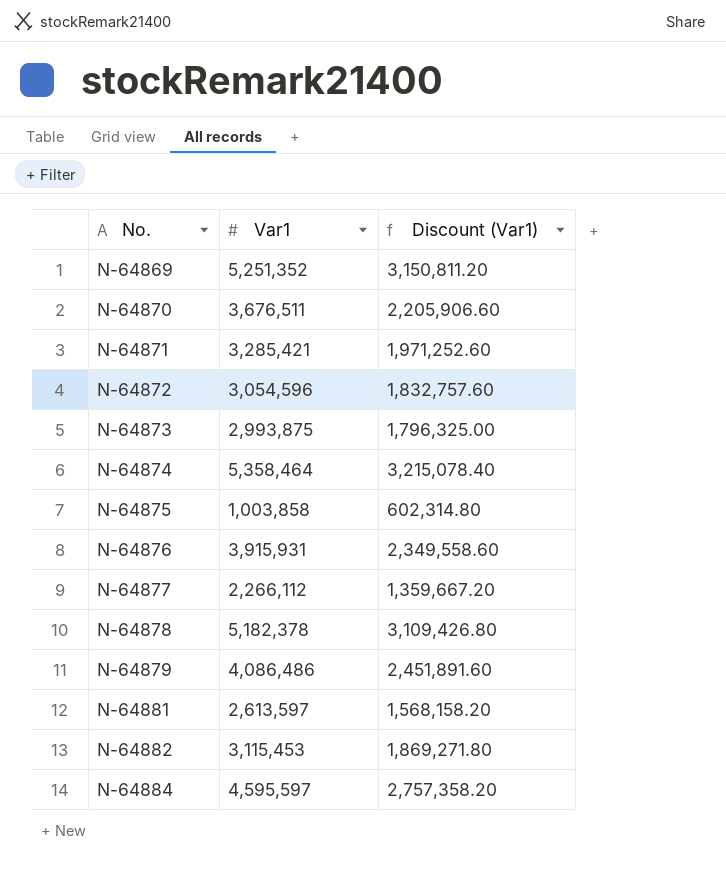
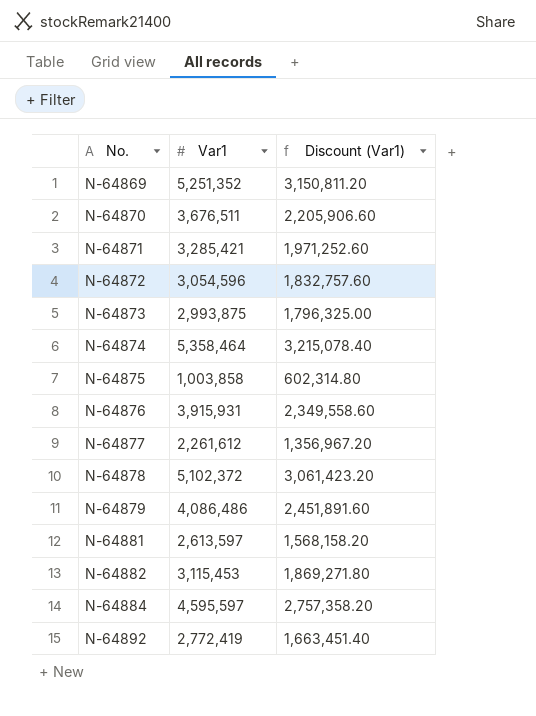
N-64877 | Var1: 2,266,112 -> 2,261,612
N-64877 | Discount (Var1): 1,359,667.20 -> 1,356,967.20
N-64878 | Var1: 5,182,378 -> 5,102,372
N-64878 | Discount (Var1): 3,109,426.80 -> 3,061,423.20
row N-64892: none -> 2,772,419 | 1,663,451.40

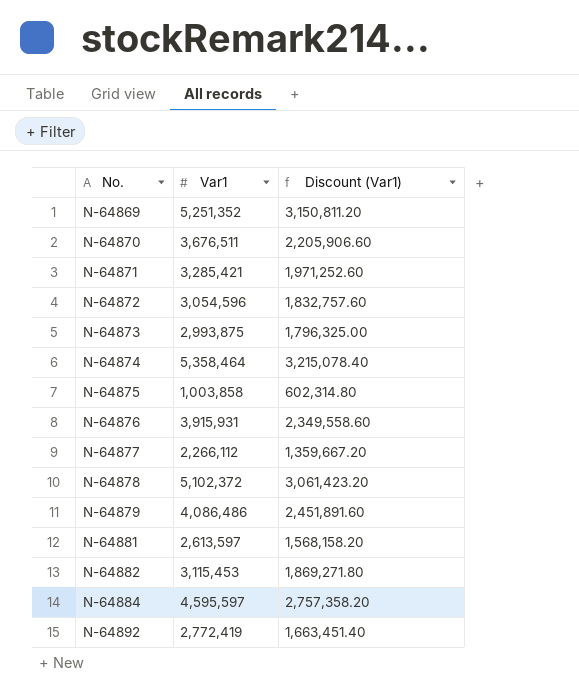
N-64877 | Var1: 2,261,612 -> 2,266,112
N-64877 | Discount (Var1): 1,356,967.20 -> 1,359,667.20

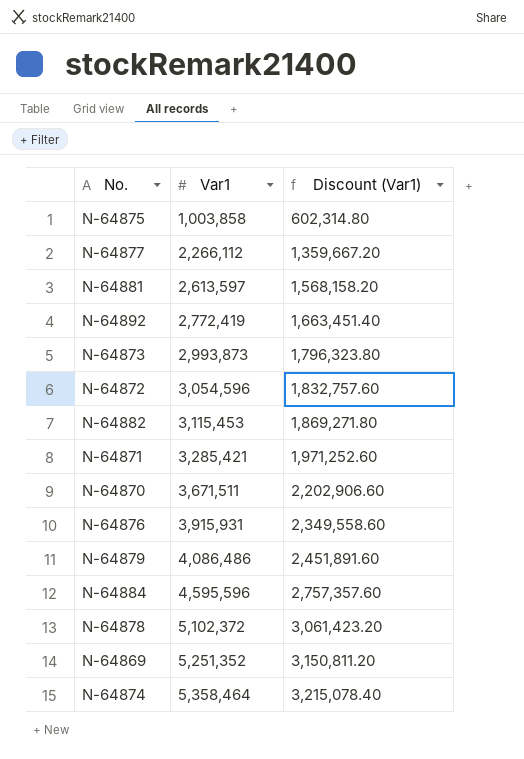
row order: No. ascending -> Var1 ascending
N-64873 | Var1: 2,993,875 -> 2,993,873
N-64873 | Discount (Var1): 1,796,325.00 -> 1,796,323.80
N-64870 | Var1: 3,676,511 -> 3,671,511
N-64870 | Discount (Var1): 2,205,906.60 -> 2,202,906.60
N-64884 | Var1: 4,595,597 -> 4,595,596
N-64884 | Discount (Var1): 2,757,358.20 -> 2,757,357.60

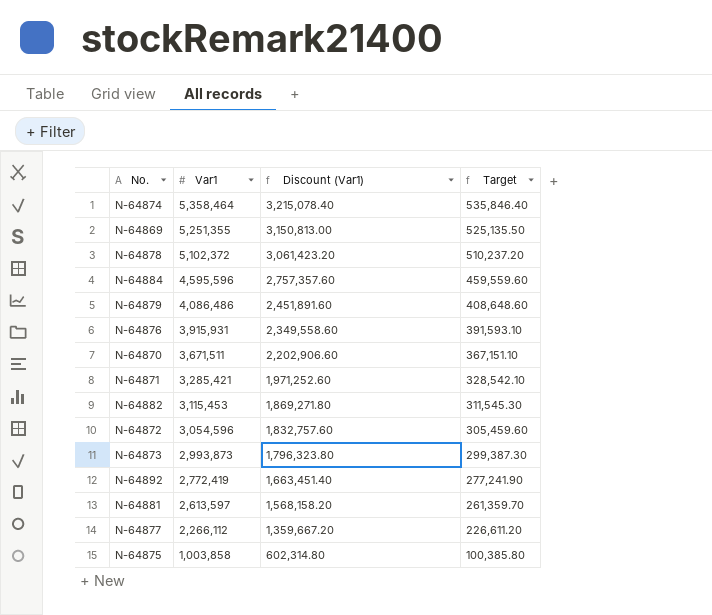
row order: Var1 ascending -> Var1 descending
column Target | formula: none -> [Var1] * 0.1
N-64869 | Var1: 5,251,352 -> 5,251,355
N-64869 | Discount (Var1): 3,150,811.20 -> 3,150,813.00

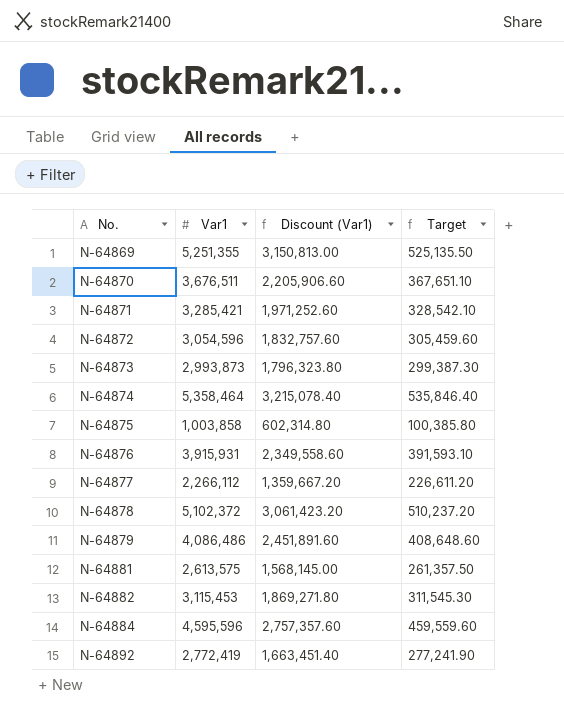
row order: Var1 descending -> No. ascending
N-64870 | Var1: 3,671,511 -> 3,676,511
N-64870 | Discount (Var1): 2,202,906.60 -> 2,205,906.60
N-64870 | Target: 367,151.10 -> 367,651.10
N-64881 | Var1: 2,613,597 -> 2,613,575
N-64881 | Discount (Var1): 1,568,158.20 -> 1,568,145.00
N-64881 | Target: 261,359.70 -> 261,357.50

